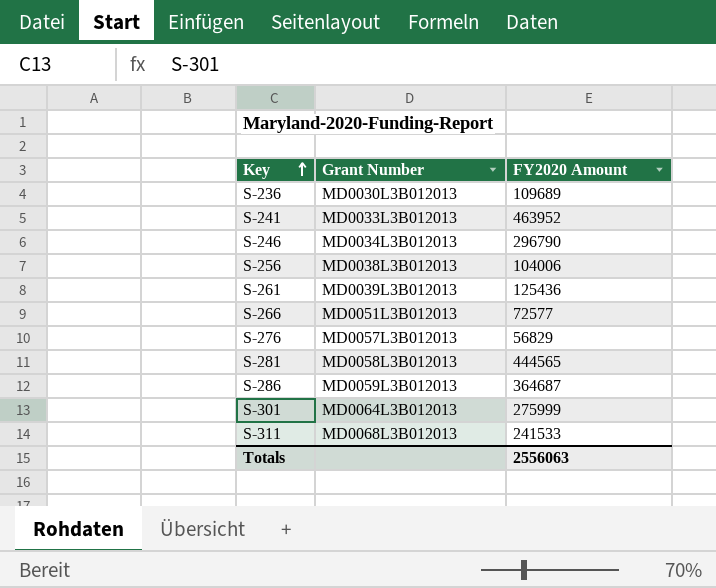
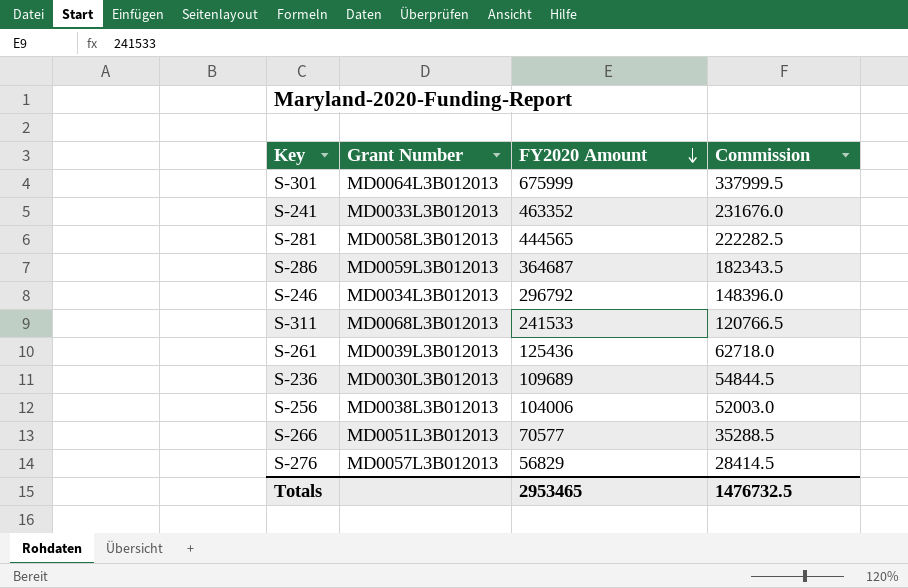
row order: Key ascending -> FY2020 Amount descending
column Commission | formula: none -> [FY2020 Amount] * 0.5
S-301 | FY2020 Amount: 275999 -> 675999
S-241 | FY2020 Amount: 463952 -> 463352
S-246 | FY2020 Amount: 296790 -> 296792
S-266 | FY2020 Amount: 72577 -> 70577
Totals | FY2020 Amount: 2556063 -> 2953465

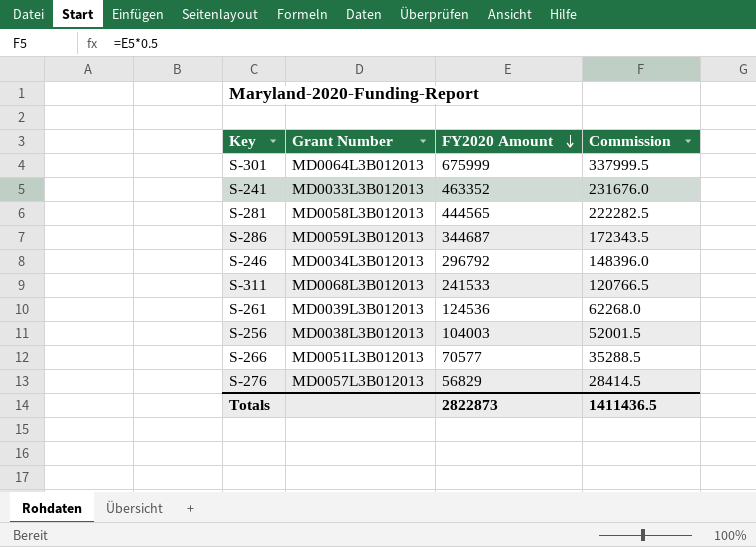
row S-236: MD0030L3B012013 | 109689 | 54844.5 -> none
S-286 | FY2020 Amount: 364687 -> 344687
S-286 | Commission: 182343.5 -> 172343.5
S-261 | FY2020 Amount: 125436 -> 124536
S-261 | Commission: 62718.0 -> 62268.0
S-256 | FY2020 Amount: 104006 -> 104003
S-256 | Commission: 52003.0 -> 52001.5
Totals | FY2020 Amount: 2953465 -> 2822873
Totals | Commission: 1476732.5 -> 1411436.5

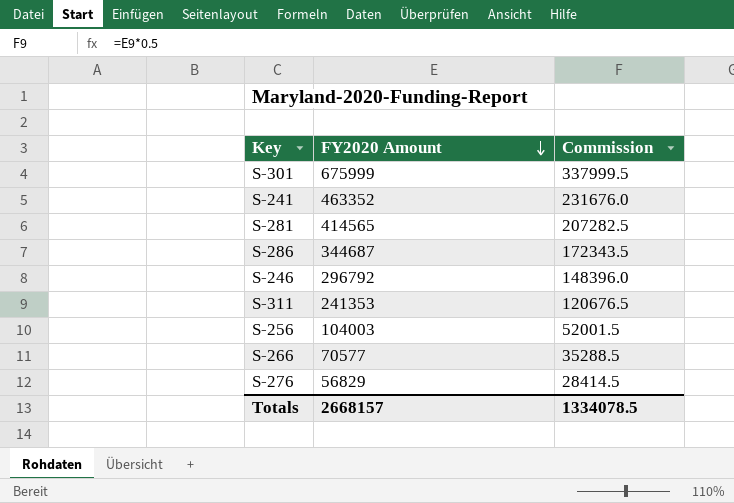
column Grant Number | position: 2 -> none
row S-261: MD0039L3B012013 | 124536 | 62268.0 -> none
S-281 | FY2020 Amount: 444565 -> 414565
S-281 | Commission: 222282.5 -> 207282.5
S-311 | FY2020 Amount: 241533 -> 241353
S-311 | Commission: 120766.5 -> 120676.5
Totals | FY2020 Amount: 2822873 -> 2668157
Totals | Commission: 1411436.5 -> 1334078.5

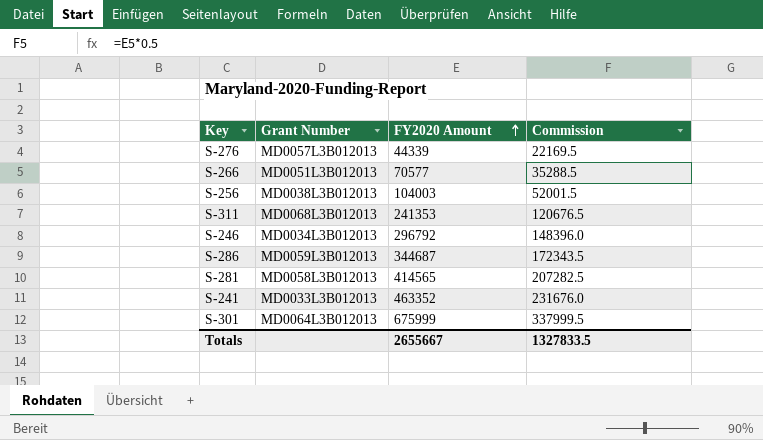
row order: FY2020 Amount descending -> FY2020 Amount ascending
column Grant Number | position: none -> 2
S-276 | FY2020 Amount: 56829 -> 44339
S-276 | Commission: 28414.5 -> 22169.5
Totals | FY2020 Amount: 2668157 -> 2655667
Totals | Commission: 1334078.5 -> 1327833.5

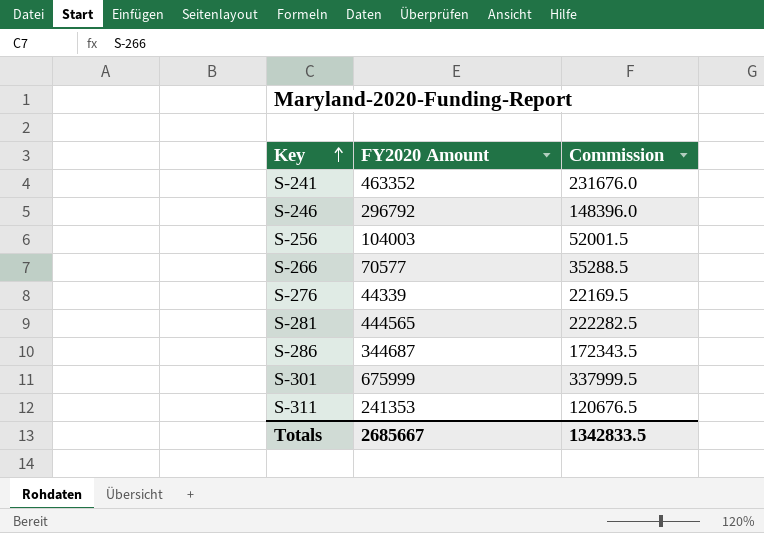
row order: FY2020 Amount ascending -> Key ascending
column Grant Number | position: 2 -> none
S-281 | FY2020 Amount: 414565 -> 444565
S-281 | Commission: 207282.5 -> 222282.5
Totals | FY2020 Amount: 2655667 -> 2685667
Totals | Commission: 1327833.5 -> 1342833.5

